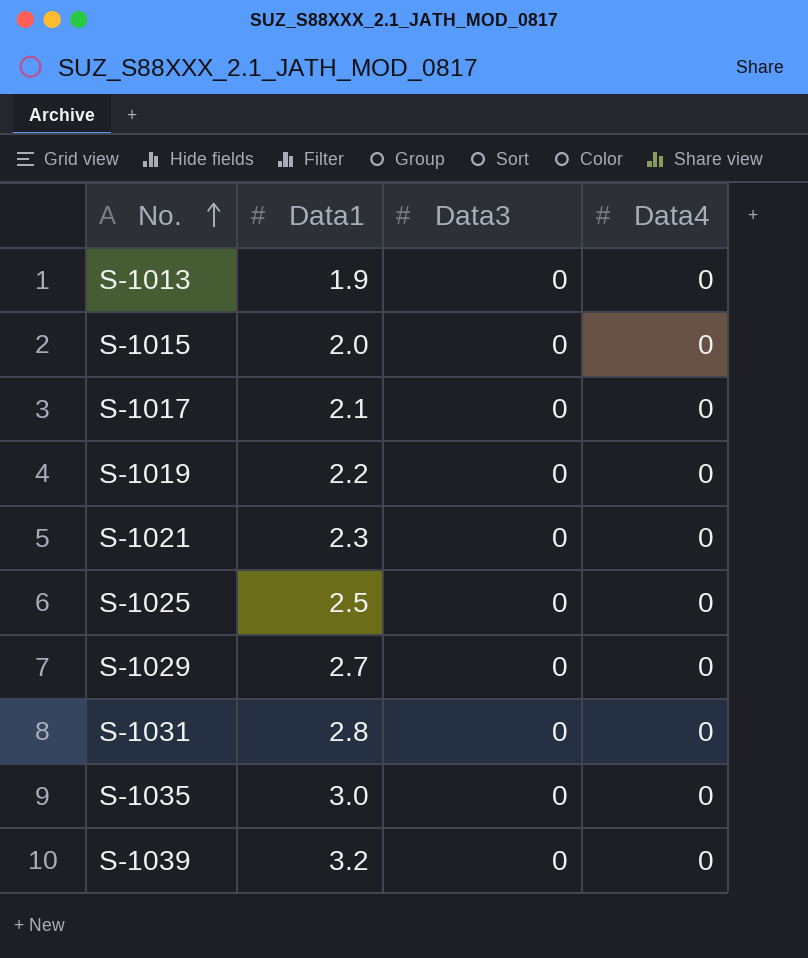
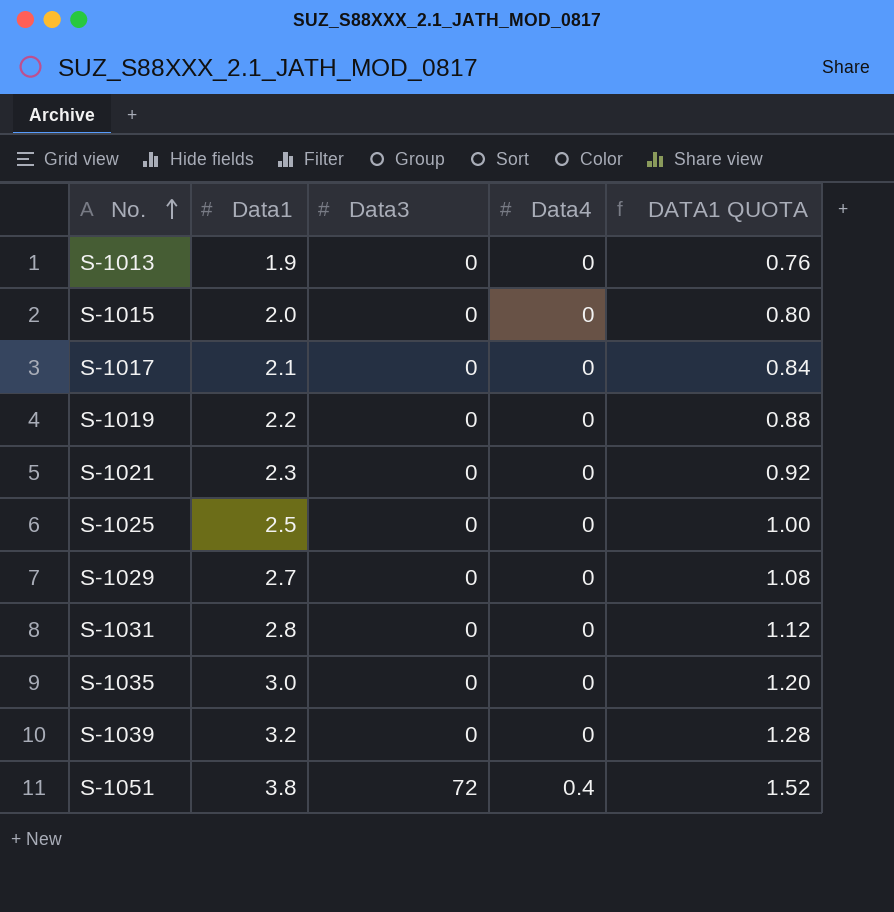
column DATA1 QUOTA | formula: none -> [Data1] * 0.4
row S-1051: none -> 3.8 | 72 | 0.4 | 1.52

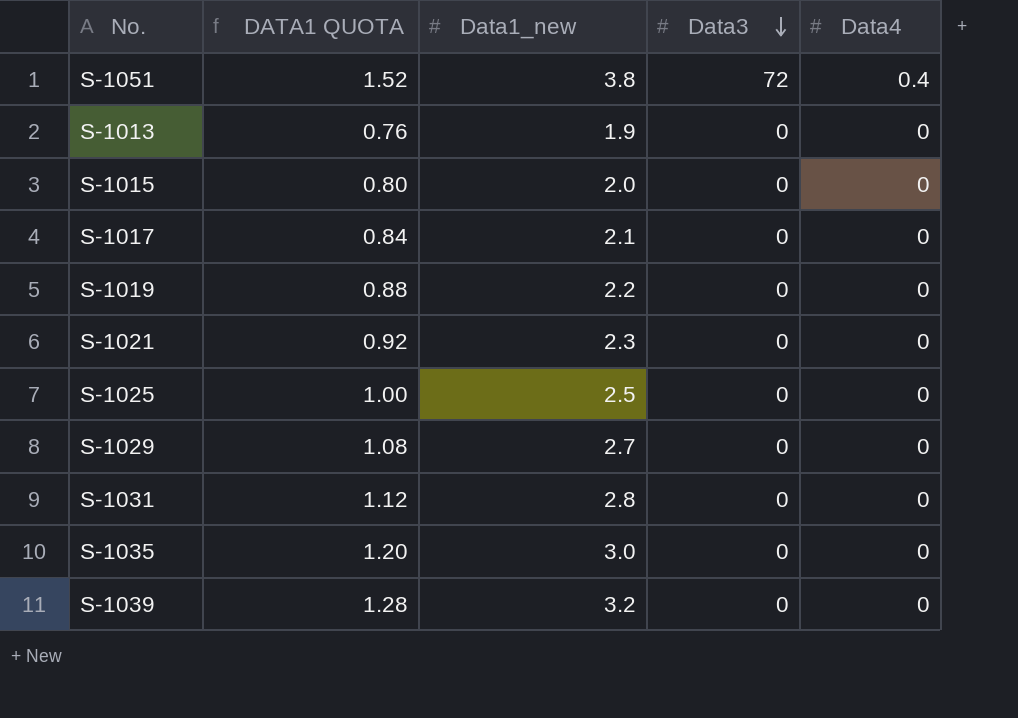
row order: No. ascending -> Data3 descending
column DATA1 QUOTA | position: 5 -> 2
column name: Data1 -> Data1_new

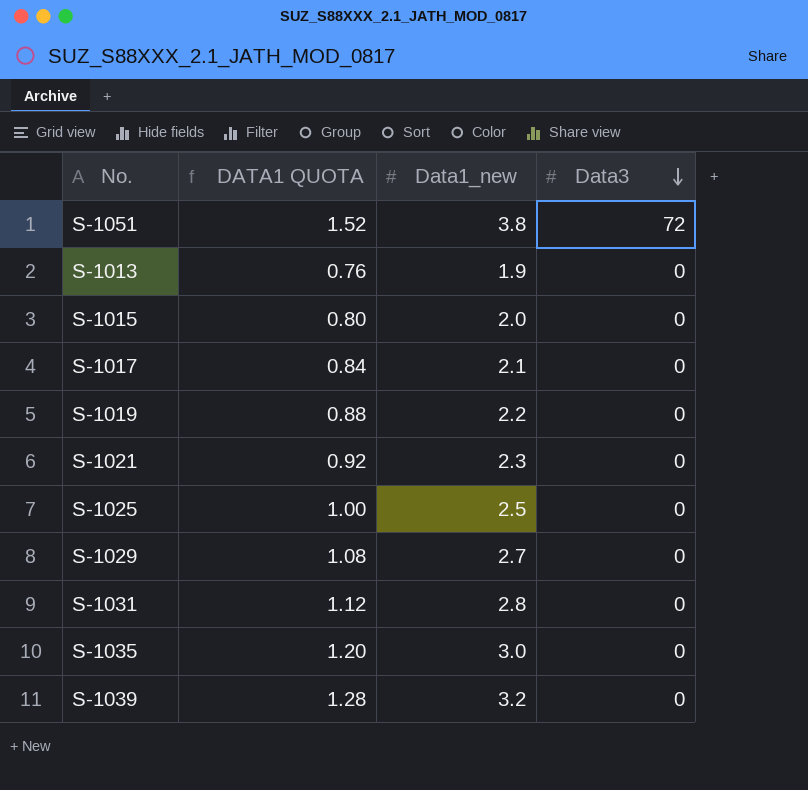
column Data4 | position: 5 -> none

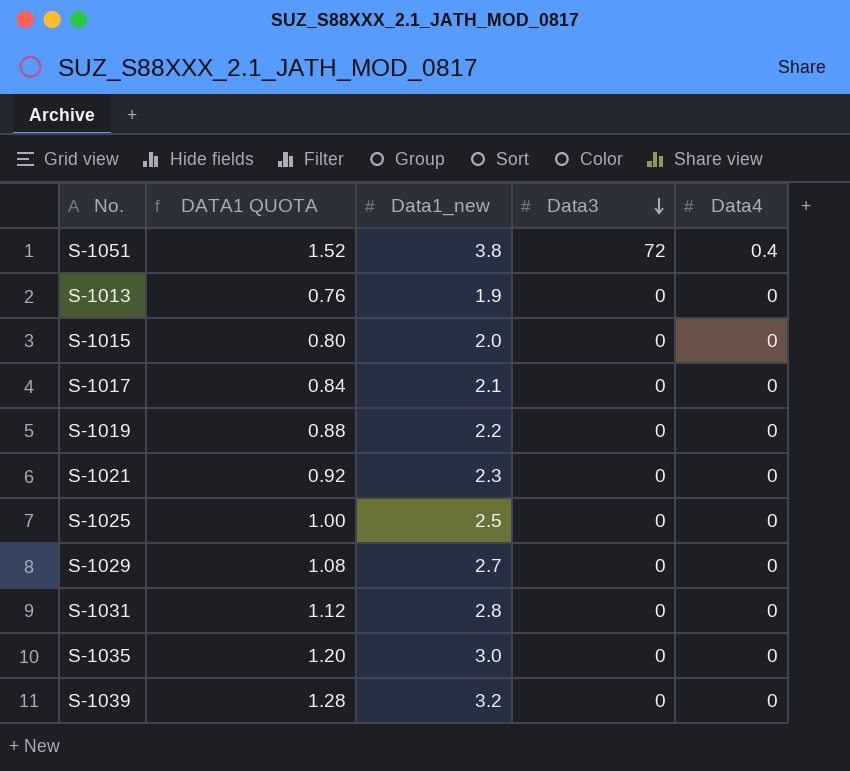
column Data4 | position: none -> 5

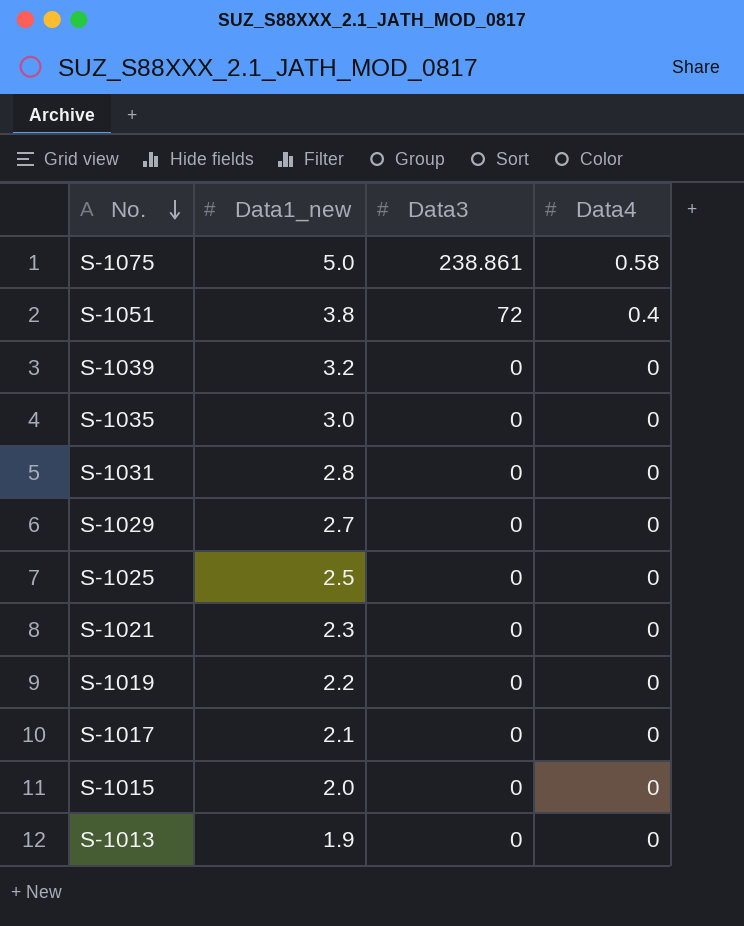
row order: Data3 descending -> No. descending
column DATA1 QUOTA | formula: [Data1_new] * 0.4 -> none
row S-1075: none -> 5.0 | 238.861 | 0.58

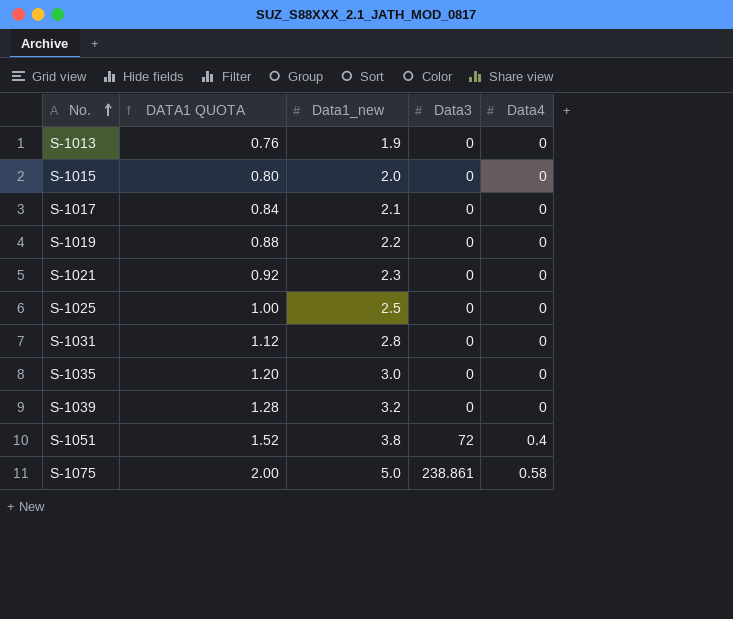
row order: No. descending -> No. ascending
column DATA1 QUOTA | formula: none -> [Data1_new] * 0.4
row S-1029: 2.7 | 0 | 0 -> none

